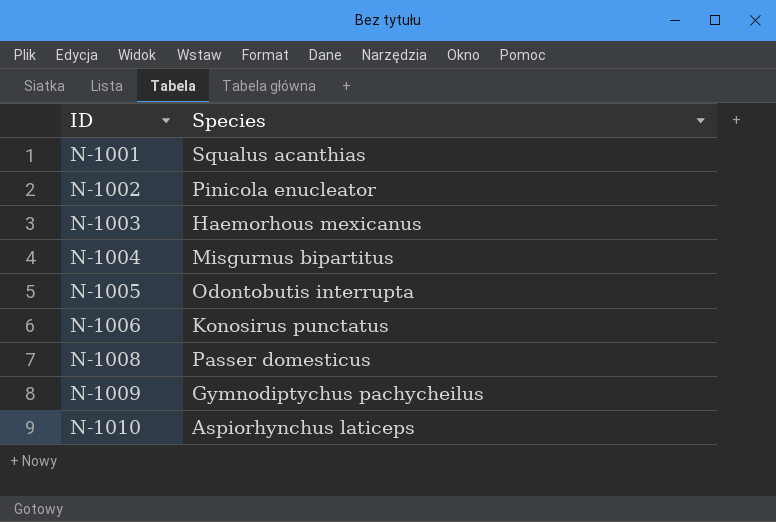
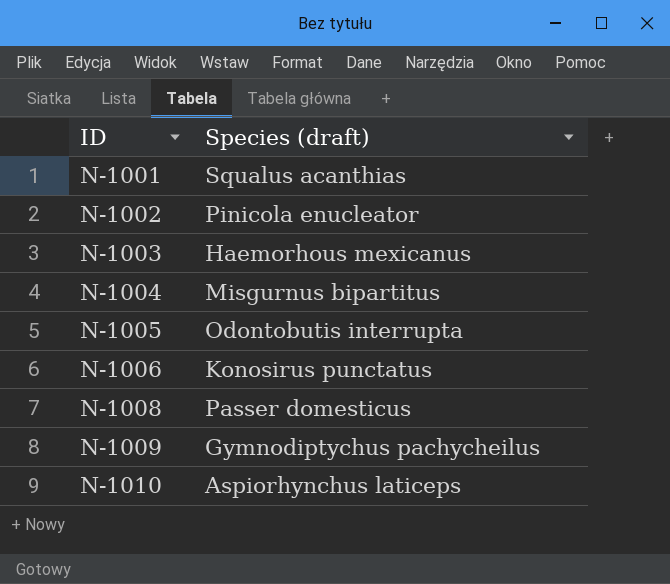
column name: Species -> Species (draft)

